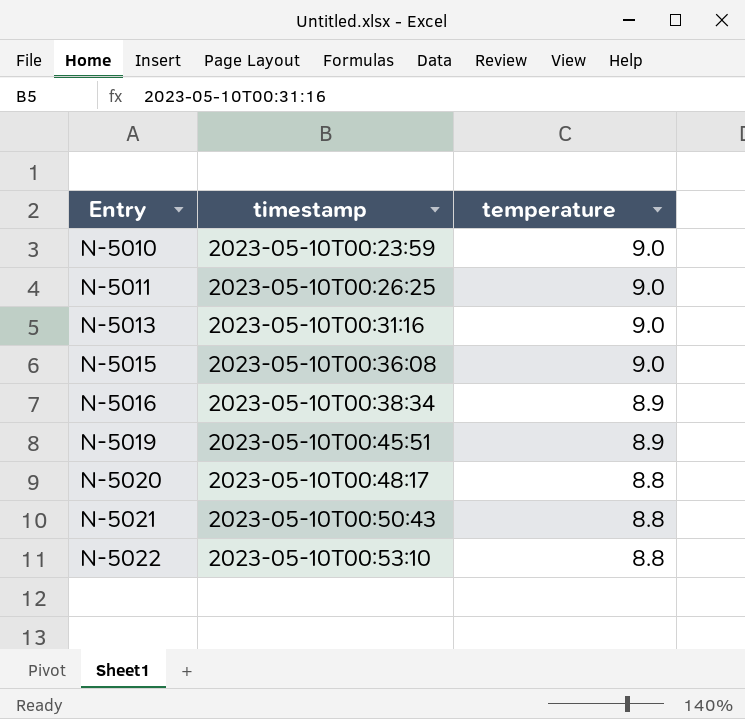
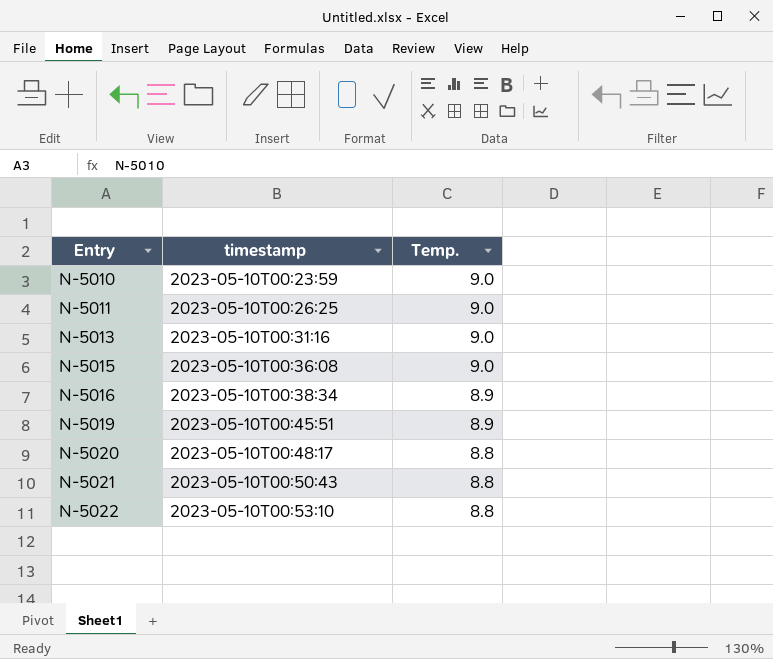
column name: temperature -> Temp.

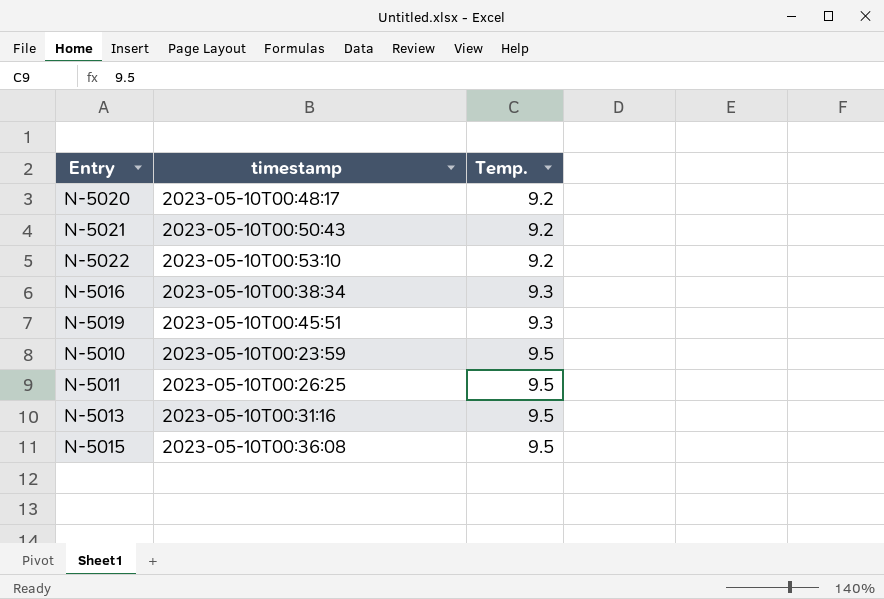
row order: Entry ascending -> Temp. ascending
N-5020 | Temp.: 8.8 -> 9.2
N-5021 | Temp.: 8.8 -> 9.2
N-5022 | Temp.: 8.8 -> 9.2
N-5016 | Temp.: 8.9 -> 9.3
N-5019 | Temp.: 8.9 -> 9.3
N-5010 | Temp.: 9.0 -> 9.5
N-5011 | Temp.: 9.0 -> 9.5
N-5013 | Temp.: 9.0 -> 9.5
N-5015 | Temp.: 9.0 -> 9.5

